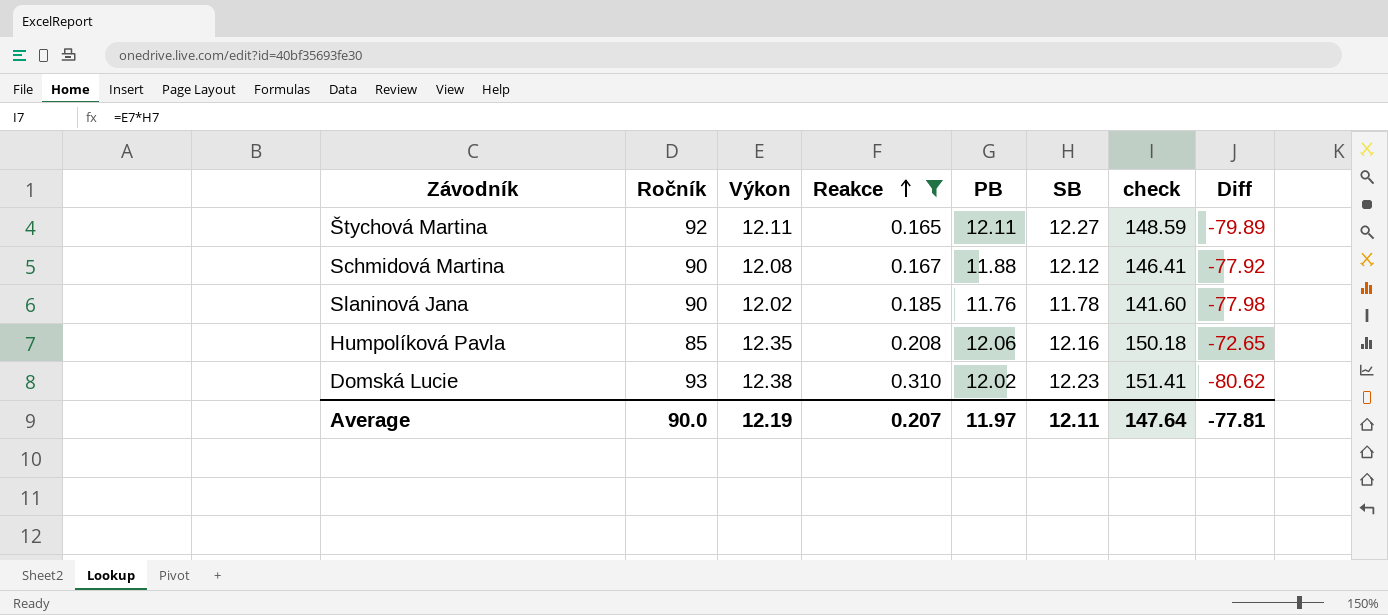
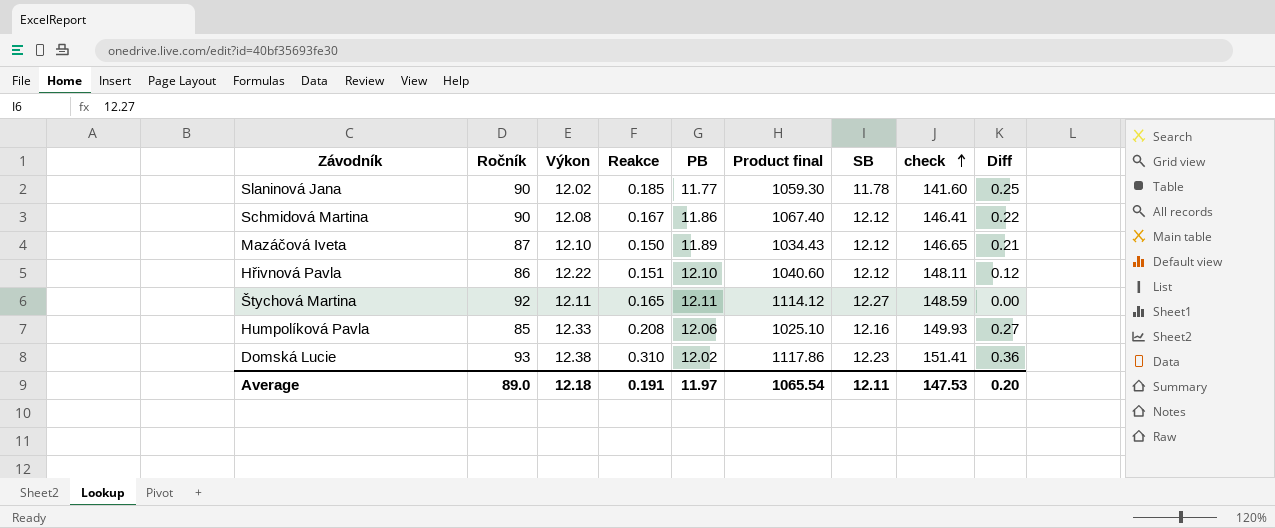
filter: Reakce >= 0.165 -> none
row order: Reakce ascending -> check ascending
column Product final | formula: none -> [Ročník] * [PB]
column Diff | formula: [Výkon] - [Ročník] -> [Výkon] - [PB]
Slaninová Jana | PB: 11.76 -> 11.77
Schmidová Martina | PB: 11.88 -> 11.86
Humpolíková Pavla | Výkon: 12.35 -> 12.33
Humpolíková Pavla | check: 150.18 -> 149.93
Average | Ročník: 90.0 -> 89.0
Average | Výkon: 12.19 -> 12.18
Average | Reakce: 0.207 -> 0.191
Average | check: 147.64 -> 147.53
Average | Diff: -77.81 -> 0.20

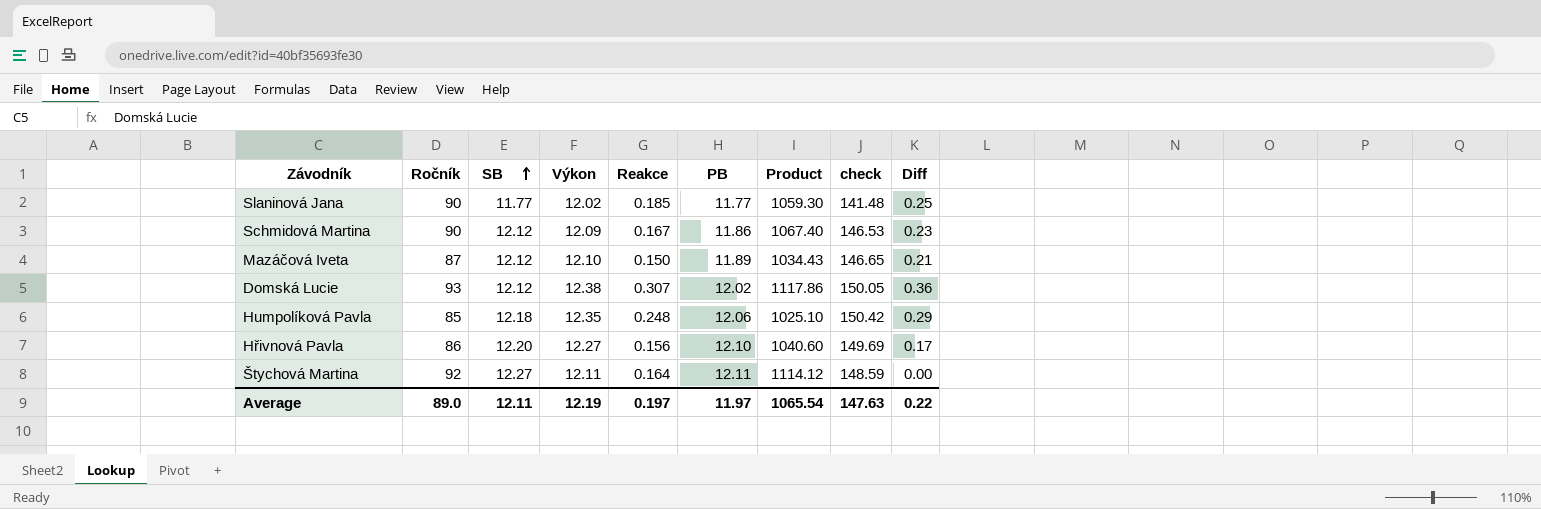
row order: check ascending -> SB ascending
column SB | position: 7 -> 3
column name: Product final -> Product
Slaninová Jana | SB: 11.78 -> 11.77
Slaninová Jana | check: 141.60 -> 141.48
Schmidová Martina | Výkon: 12.08 -> 12.09
Schmidová Martina | check: 146.41 -> 146.53
Schmidová Martina | Diff: 0.22 -> 0.23
Domská Lucie | SB: 12.23 -> 12.12
Domská Lucie | Reakce: 0.310 -> 0.307
Domská Lucie | check: 151.41 -> 150.05
Humpolíková Pavla | SB: 12.16 -> 12.18
Humpolíková Pavla | Výkon: 12.33 -> 12.35
Humpolíková Pavla | Reakce: 0.208 -> 0.248
Humpolíková Pavla | check: 149.93 -> 150.42
Humpolíková Pavla | Diff: 0.27 -> 0.29
Hřivnová Pavla | SB: 12.12 -> 12.20
Hřivnová Pavla | Výkon: 12.22 -> 12.27
Hřivnová Pavla | Reakce: 0.151 -> 0.156
Hřivnová Pavla | check: 148.11 -> 149.69
Hřivnová Pavla | Diff: 0.12 -> 0.17
Štychová Martina | Reakce: 0.165 -> 0.164
Average | Výkon: 12.18 -> 12.19
Average | Reakce: 0.191 -> 0.197
Average | check: 147.53 -> 147.63
Average | Diff: 0.20 -> 0.22

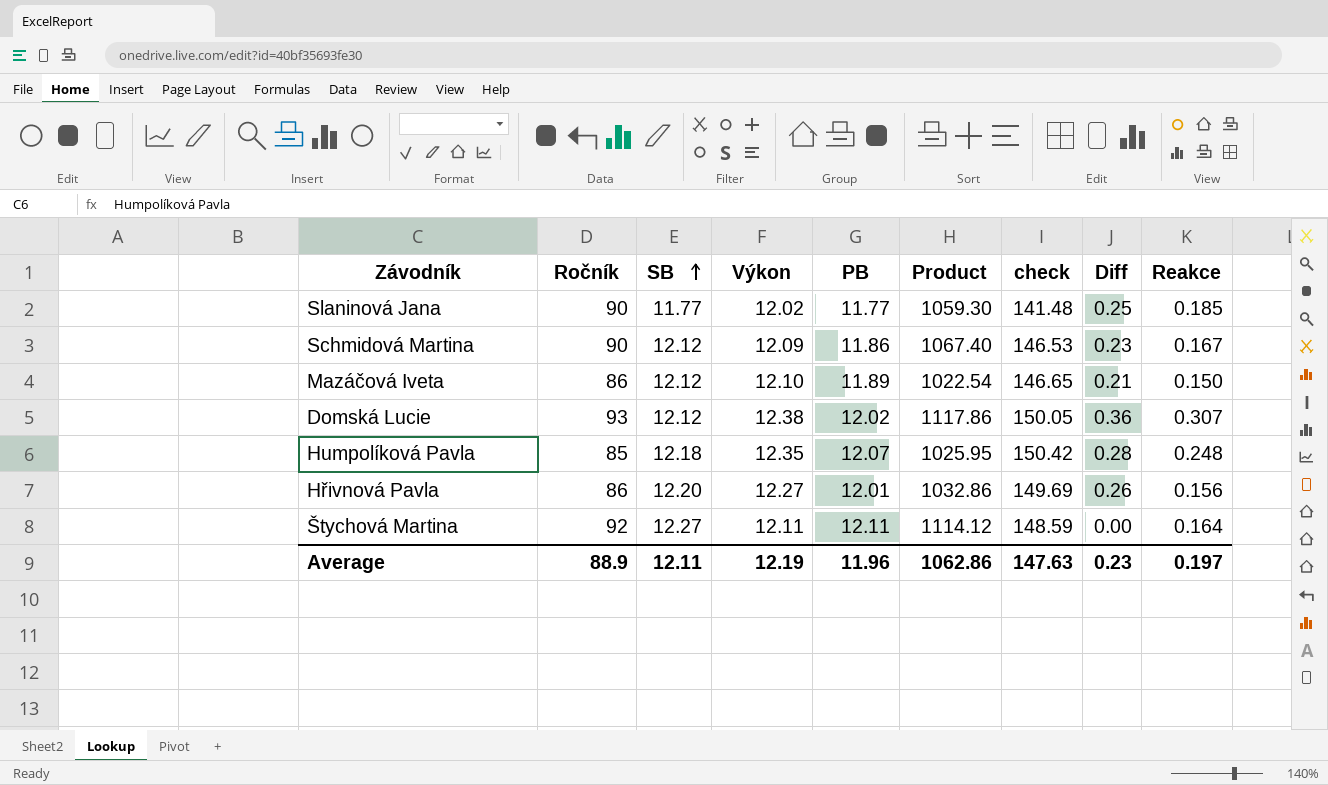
column Reakce | position: 5 -> 9
Mazáčová Iveta | Ročník: 87 -> 86
Mazáčová Iveta | Product: 1034.43 -> 1022.54
Humpolíková Pavla | PB: 12.06 -> 12.07
Humpolíková Pavla | Product: 1025.10 -> 1025.95
Humpolíková Pavla | Diff: 0.29 -> 0.28
Hřivnová Pavla | PB: 12.10 -> 12.01
Hřivnová Pavla | Product: 1040.60 -> 1032.86
Hřivnová Pavla | Diff: 0.17 -> 0.26
Average | Ročník: 89.0 -> 88.9
Average | PB: 11.97 -> 11.96
Average | Product: 1065.54 -> 1062.86
Average | Diff: 0.22 -> 0.23

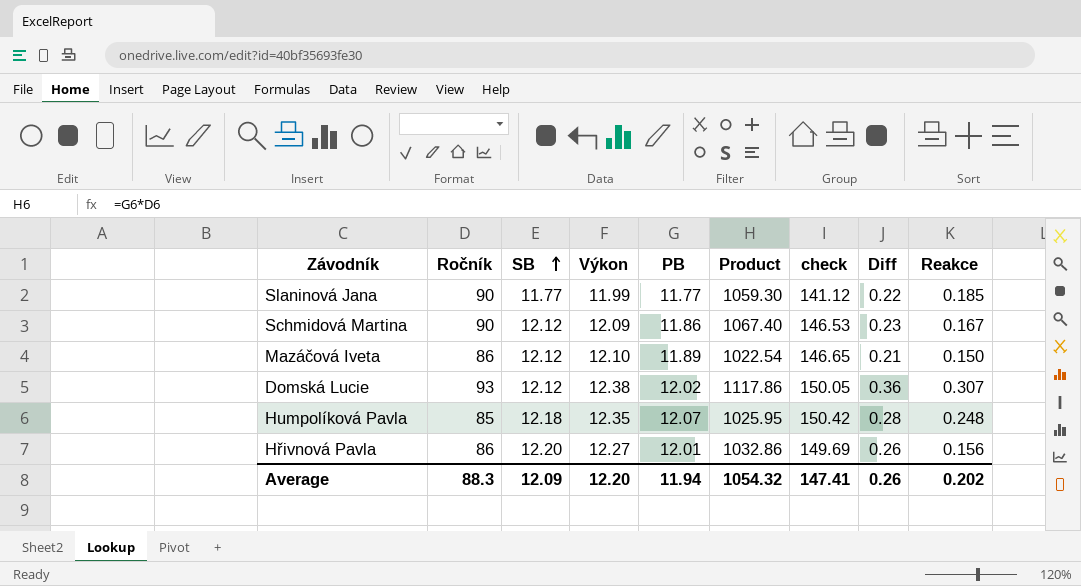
row Štychová Martina: 92 | 12.27 | 12.11 | 12.11 | 1114.12 | 148.59 | 0.00 | 0.164 -> none
Slaninová Jana | Výkon: 12.02 -> 11.99
Slaninová Jana | check: 141.48 -> 141.12
Slaninová Jana | Diff: 0.25 -> 0.22
Average | Ročník: 88.9 -> 88.3
Average | SB: 12.11 -> 12.09
Average | Výkon: 12.19 -> 12.20
Average | PB: 11.96 -> 11.94
Average | Product: 1062.86 -> 1054.32
Average | check: 147.63 -> 147.41
Average | Diff: 0.23 -> 0.26
Average | Reakce: 0.197 -> 0.202

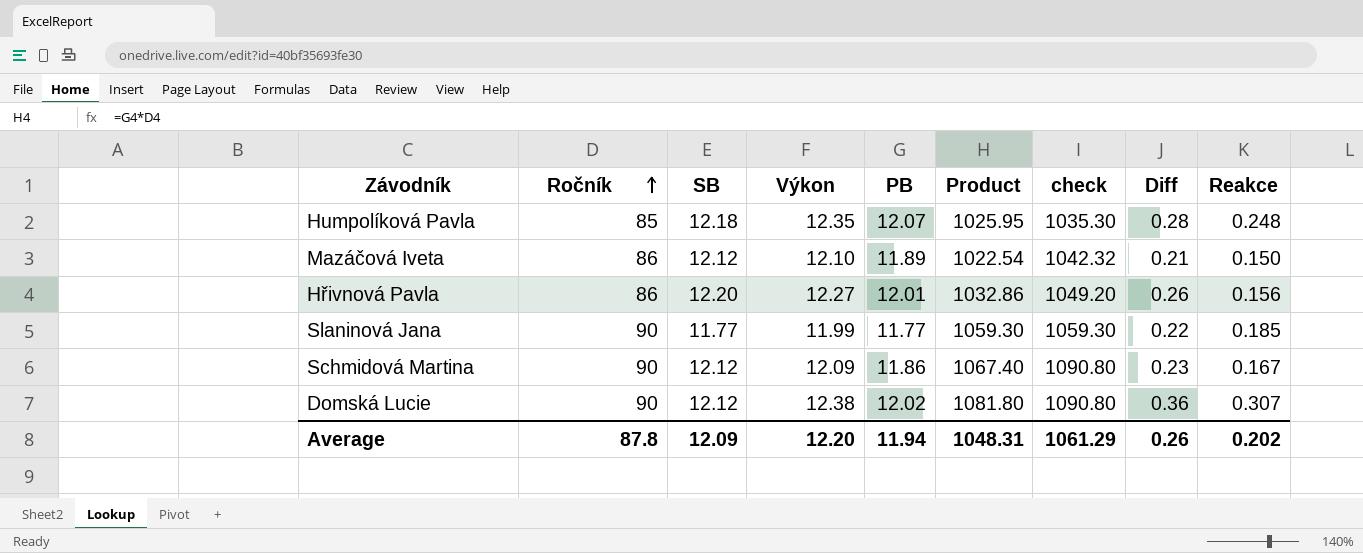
row order: SB ascending -> Ročník ascending
column check | formula: [SB] * [Výkon] -> [Ročník] * [SB]
Domská Lucie | Ročník: 93 -> 90
Domská Lucie | Product: 1117.86 -> 1081.80
Average | Ročník: 88.3 -> 87.8
Average | Product: 1054.32 -> 1048.31
Average | check: 147.41 -> 1061.29

